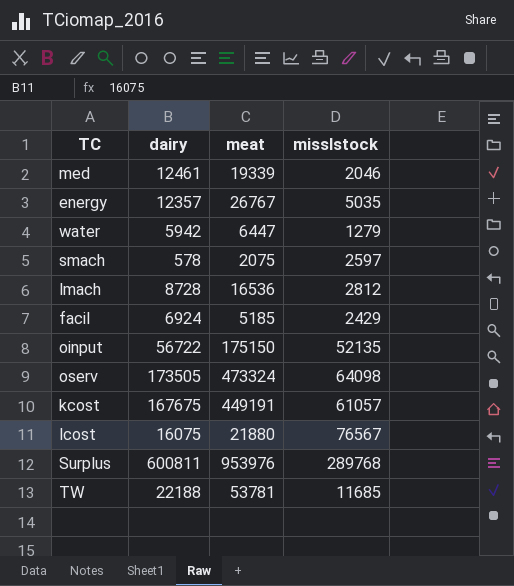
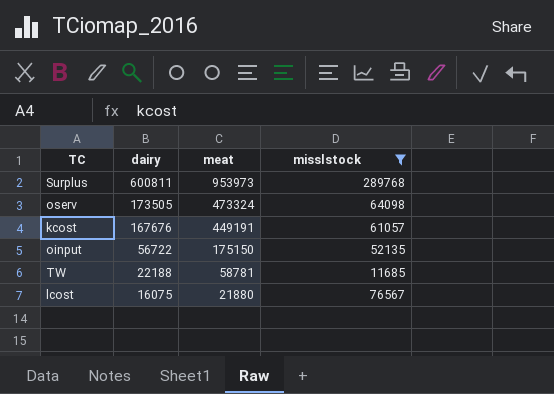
filter: none -> misslstock >= 11685
row order: none -> dairy descending
Surplus | meat: 953976 -> 953973
kcost | dairy: 167675 -> 167676
TW | meat: 53781 -> 58781

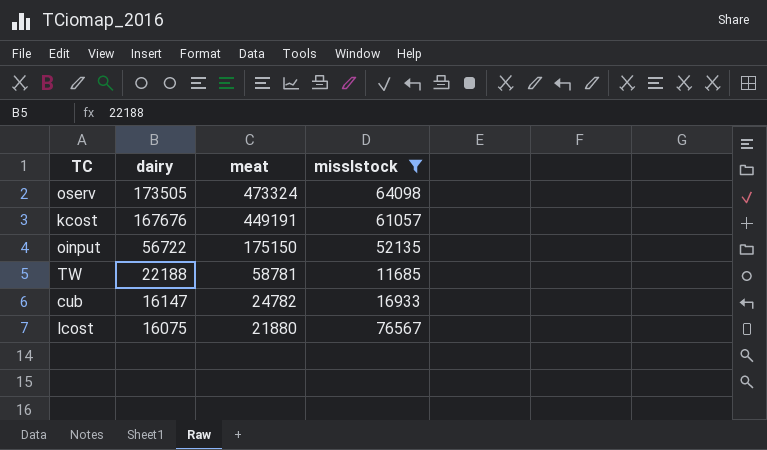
row Surplus: 600811 | 953973 | 289768 -> none
row cub: none -> 16147 | 24782 | 16933

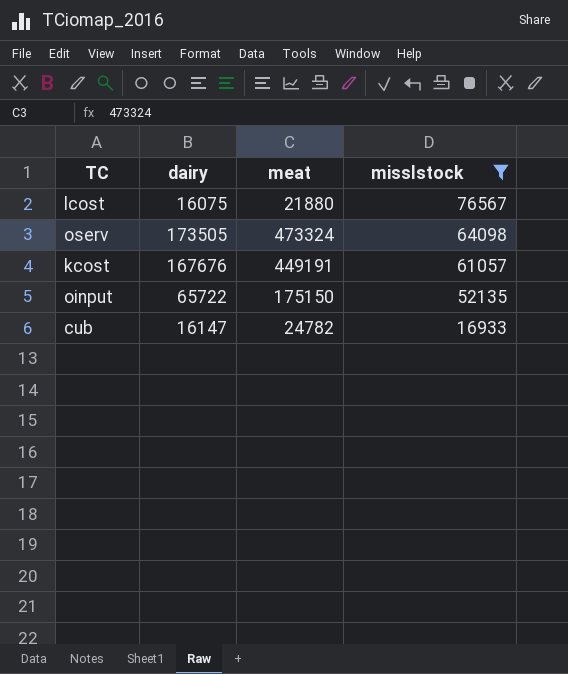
row order: dairy descending -> misslstock descending
row TW: 22188 | 58781 | 11685 -> none
oinput | dairy: 56722 -> 65722

